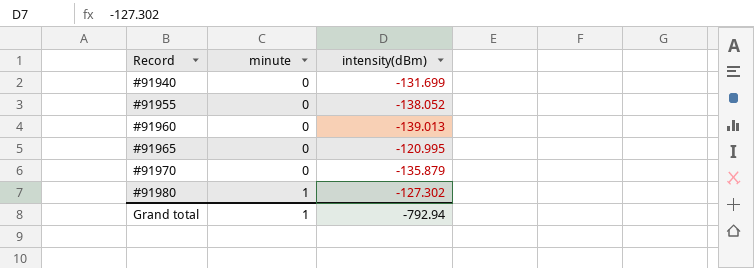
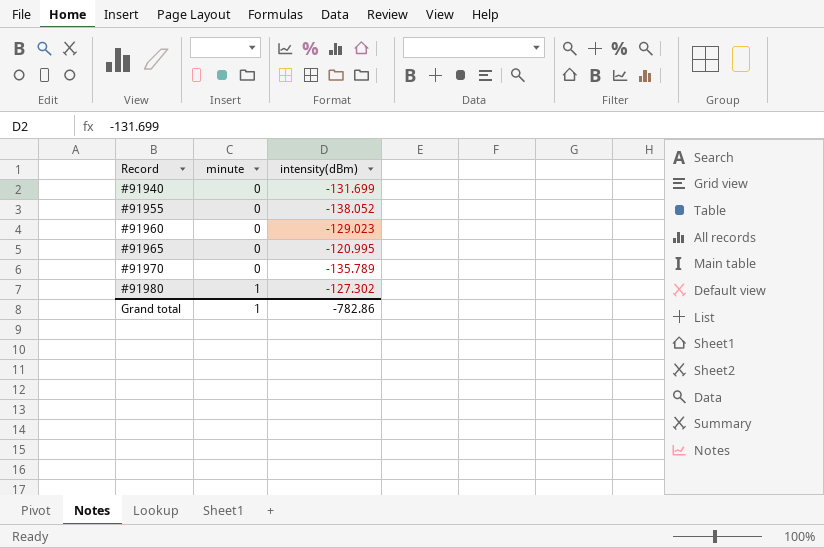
#91960 | intensity(dBm): -139.013 -> -129.023
#91970 | intensity(dBm): -135.879 -> -135.789
Grand total | intensity(dBm): -792.94 -> -782.86

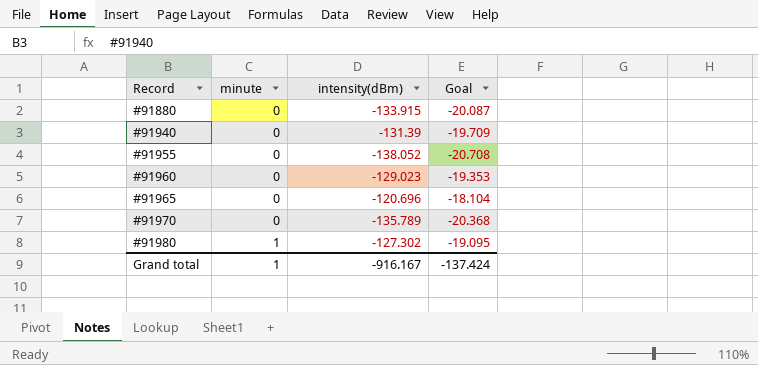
column Goal | formula: none -> [intensity(dBm)] * 0.15
row #91880: none -> 0 | -133.915 | -20.087
#91940 | intensity(dBm): -131.699 -> -131.39
#91965 | intensity(dBm): -120.995 -> -120.696
Grand total | intensity(dBm): -782.86 -> -916.167

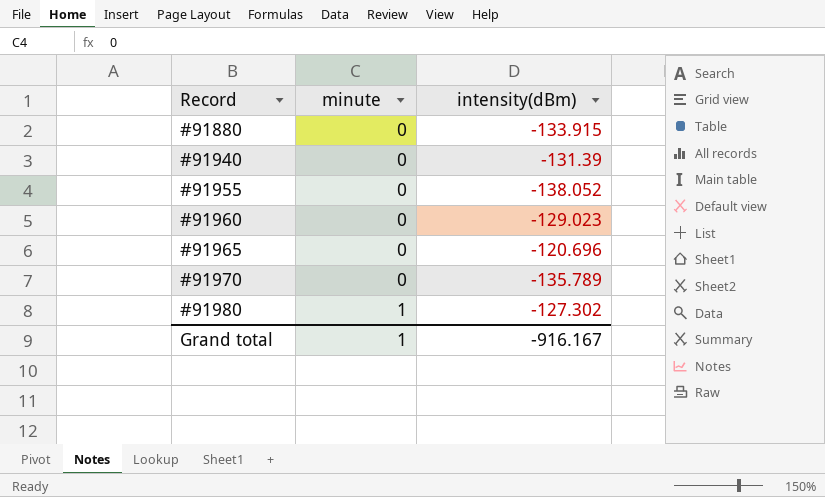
column Goal | formula: [intensity(dBm)] * 0.15 -> none

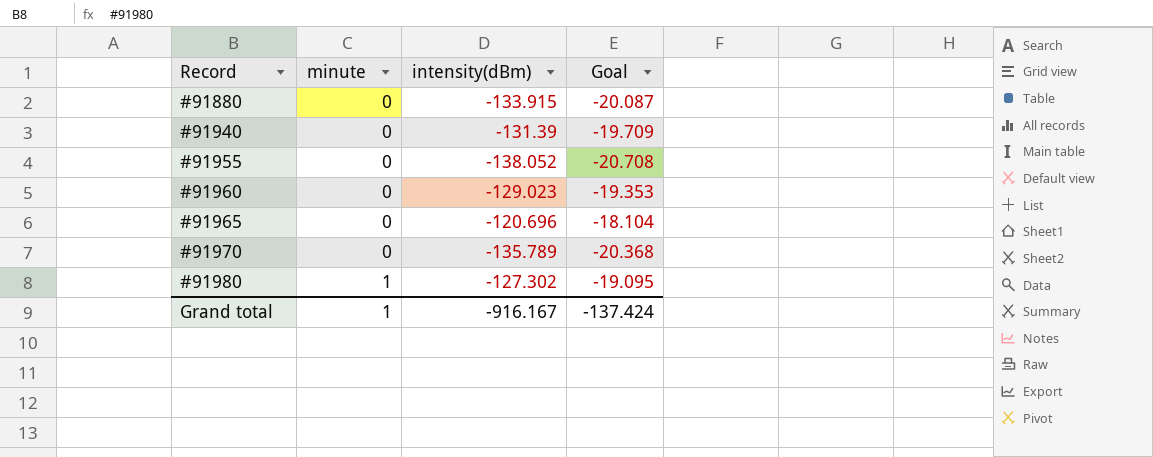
column Goal | formula: none -> [intensity(dBm)] * 0.15

